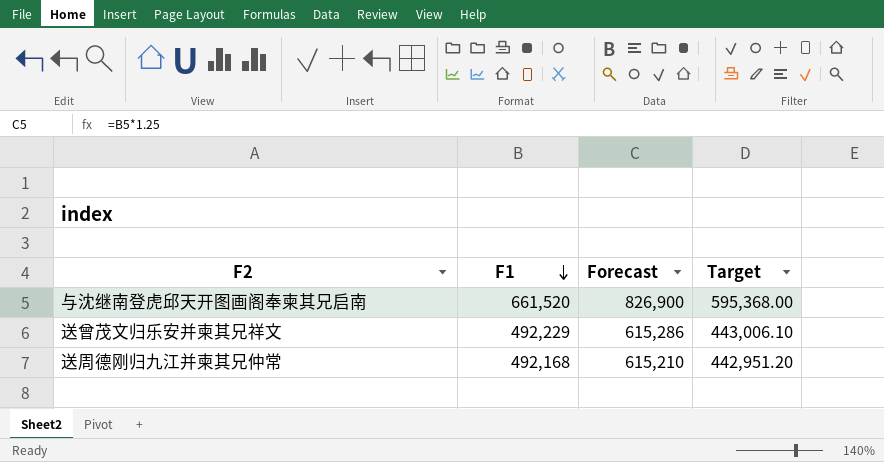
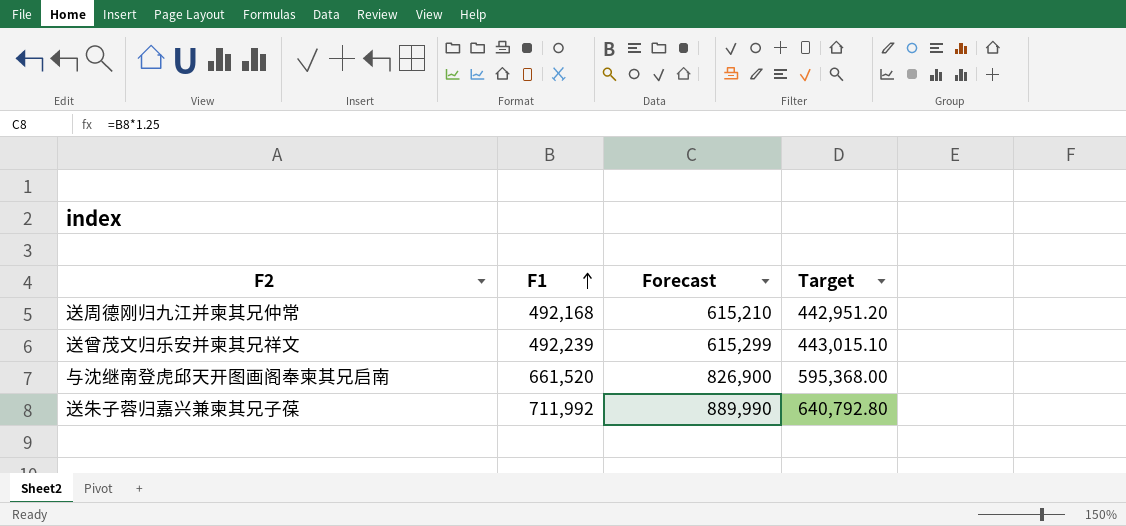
row order: F1 descending -> F1 ascending
送曾茂文归乐安并柬其兄祥文 | F1: 492,229 -> 492,239
送曾茂文归乐安并柬其兄祥文 | Forecast: 615,286 -> 615,299
送曾茂文归乐安并柬其兄祥文 | Target: 443,006.10 -> 443,015.10
row 送朱子蓉归嘉兴兼柬其兄子葆: none -> 711,992 | 889,990 | 640,792.80

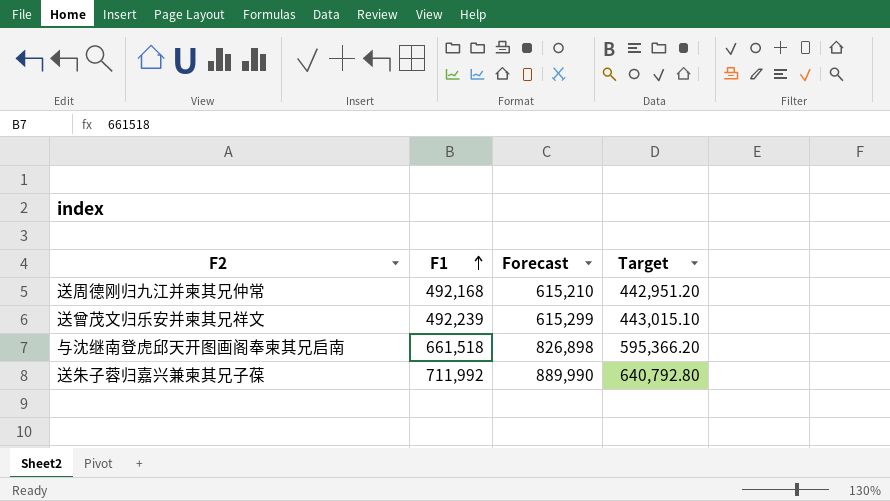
与沈继南登虎邱天开图画阁奉柬其兄启南 | F1: 661,520 -> 661,518
与沈继南登虎邱天开图画阁奉柬其兄启南 | Forecast: 826,900 -> 826,898
与沈继南登虎邱天开图画阁奉柬其兄启南 | Target: 595,368.00 -> 595,366.20

